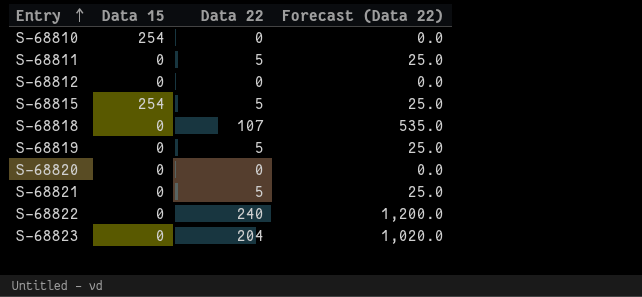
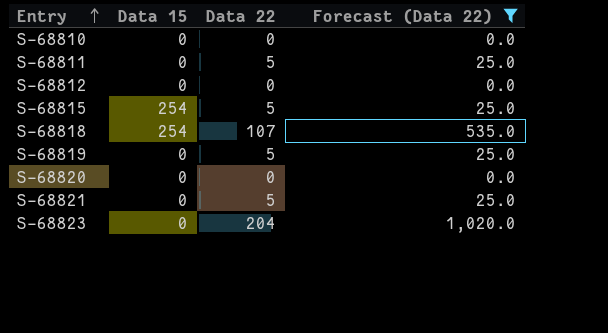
filter: none -> Forecast (Data 22) != 1,200.0
S-68810 | Data 15: 254 -> 0
S-68818 | Data 15: 0 -> 254

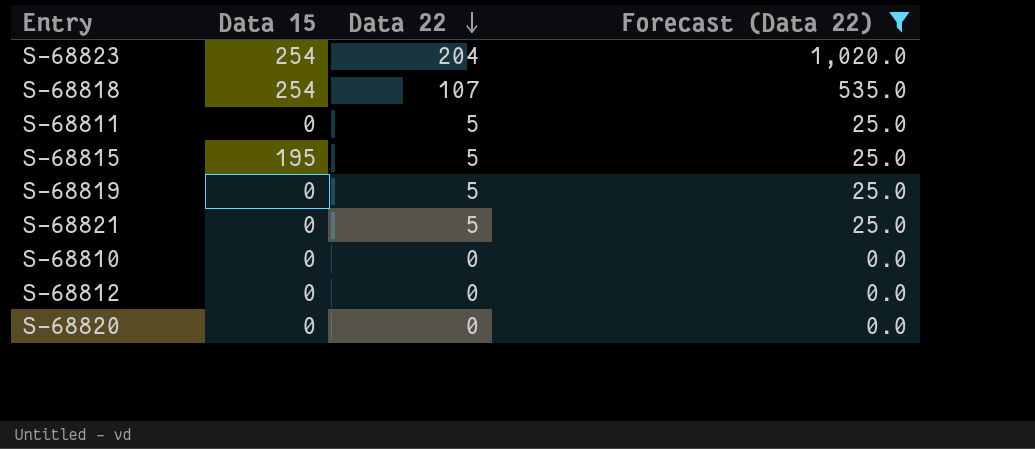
row order: Entry ascending -> Data 22 descending
S-68823 | Data 15: 0 -> 254
S-68815 | Data 15: 254 -> 195

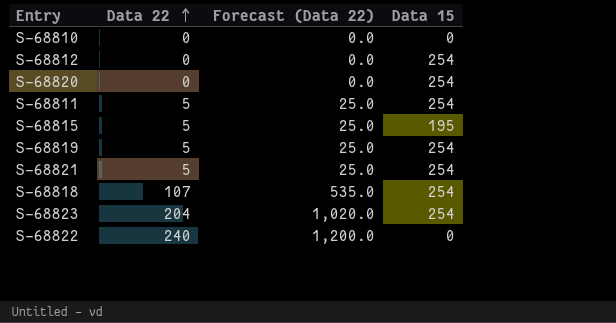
filter: Forecast (Data 22) != 1,200.0 -> none
row order: Data 22 descending -> Data 22 ascending
column Data 15 | position: 2 -> 4
S-68812 | Data 15: 0 -> 254
S-68820 | Data 15: 0 -> 254
S-68811 | Data 15: 0 -> 254
S-68819 | Data 15: 0 -> 254
S-68821 | Data 15: 0 -> 254

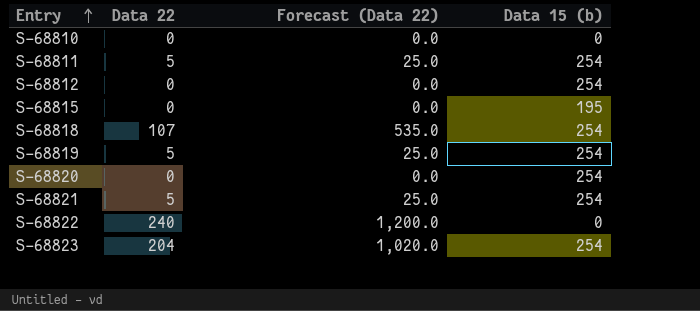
row order: Data 22 ascending -> Entry ascending
column name: Data 15 -> Data 15 (b)
S-68815 | Data 22: 5 -> 0
S-68815 | Forecast (Data 22): 25.0 -> 0.0

